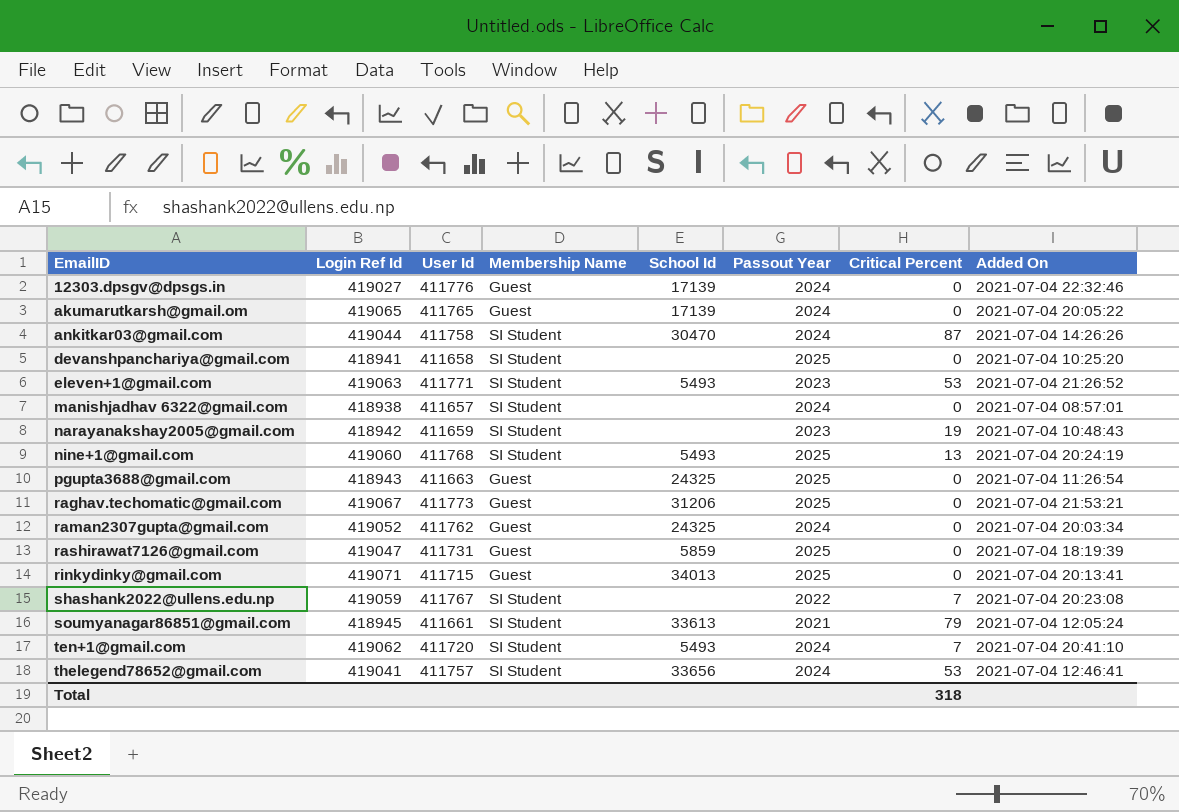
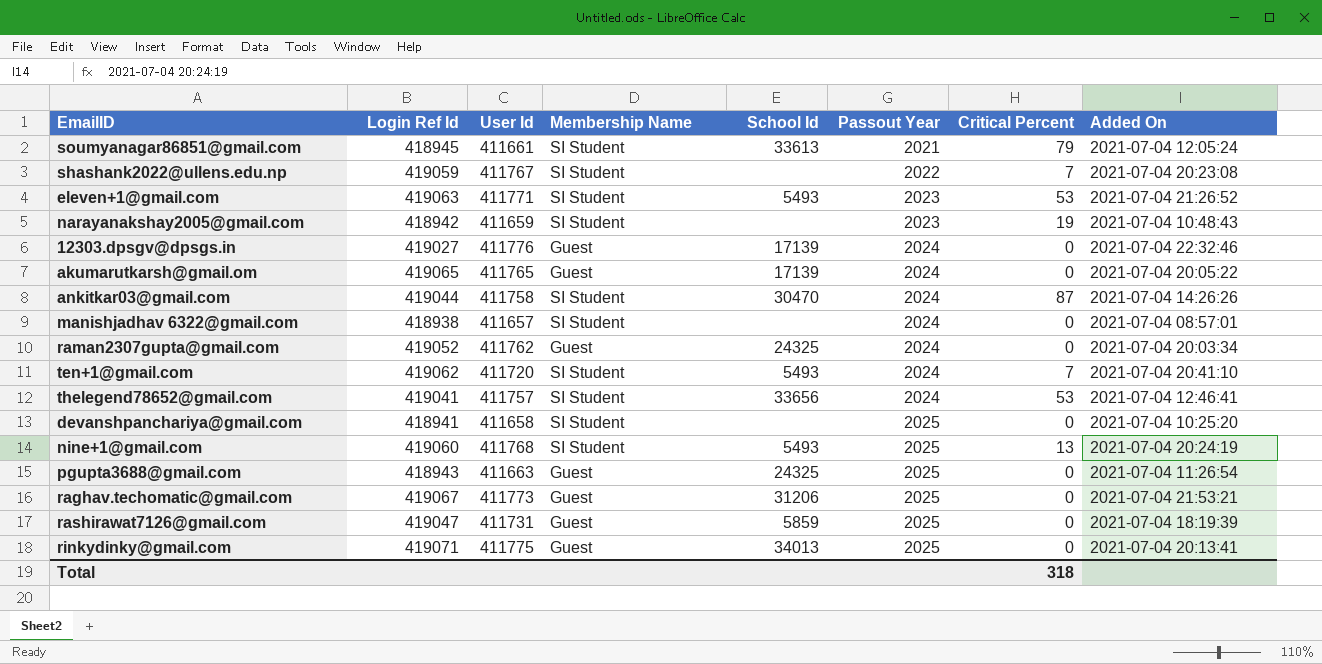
row order: EmailID ascending -> Passout Year ascending
rinkydinky@gmail.com | User Id: 411715 -> 411775

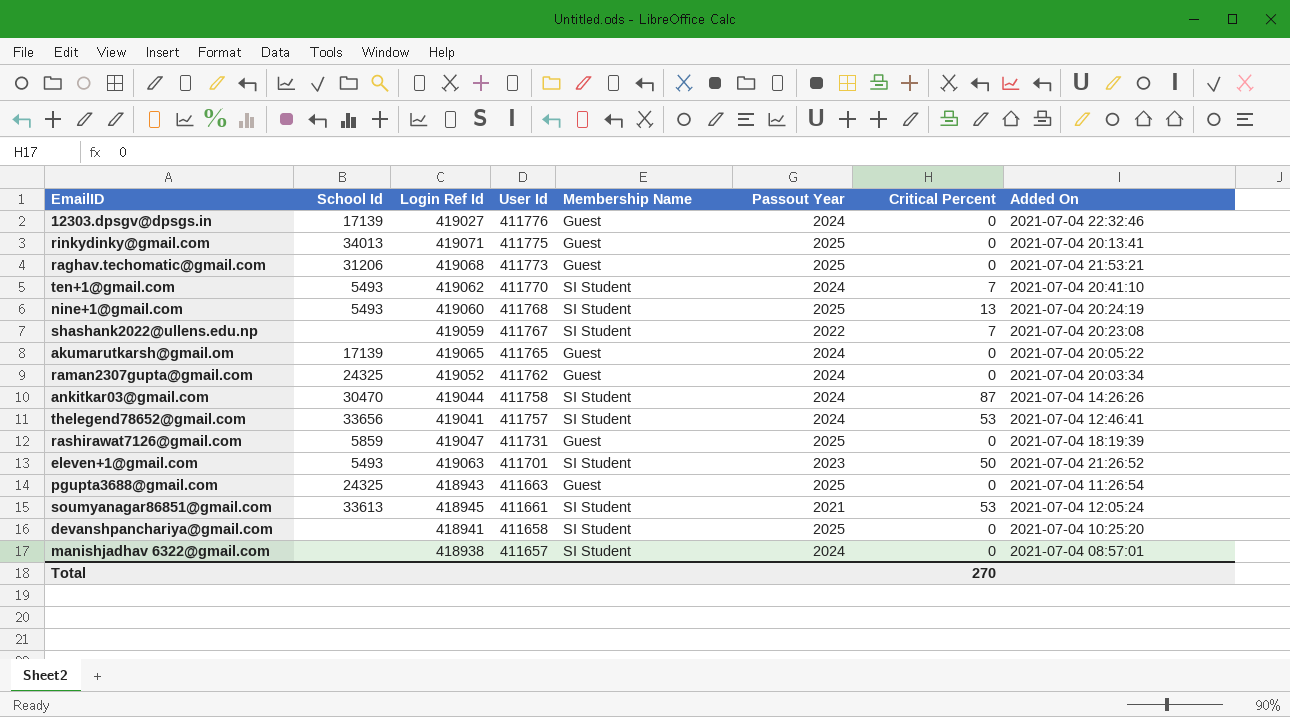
row order: Passout Year ascending -> User Id descending
column School Id | position: 5 -> 2
row narayanakshay2005@gmail.com: 418942 | 411659 | SI Student | none | 2023 | 19 | 2021-07-04 10:48:43 -> none
raghav.techomatic@gmail.com | Login Ref Id: 419067 -> 419068
ten+1@gmail.com | User Id: 411720 -> 411770
eleven+1@gmail.com | User Id: 411771 -> 411701
eleven+1@gmail.com | Critical Percent: 53 -> 50
soumyanagar86851@gmail.com | Critical Percent: 79 -> 53
Total | Critical Percent: 318 -> 270

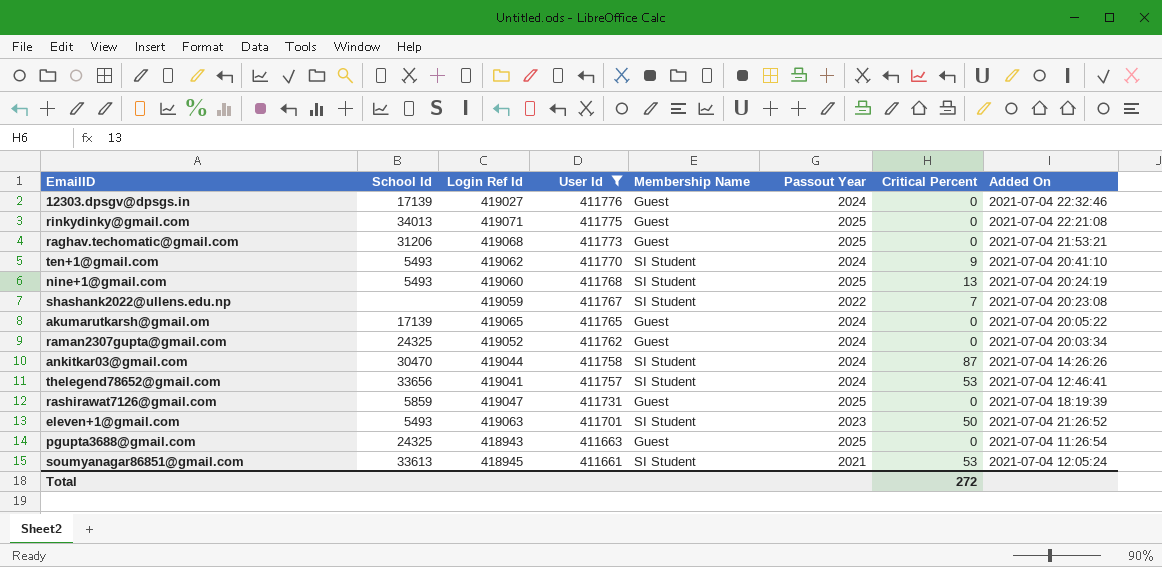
filter: none -> User Id >= 411661
rinkydinky@gmail.com | Added On: 2021-07-04 20:13:41 -> 2021-07-04 22:21:08
ten+1@gmail.com | Critical Percent: 7 -> 9
Total | Critical Percent: 270 -> 272

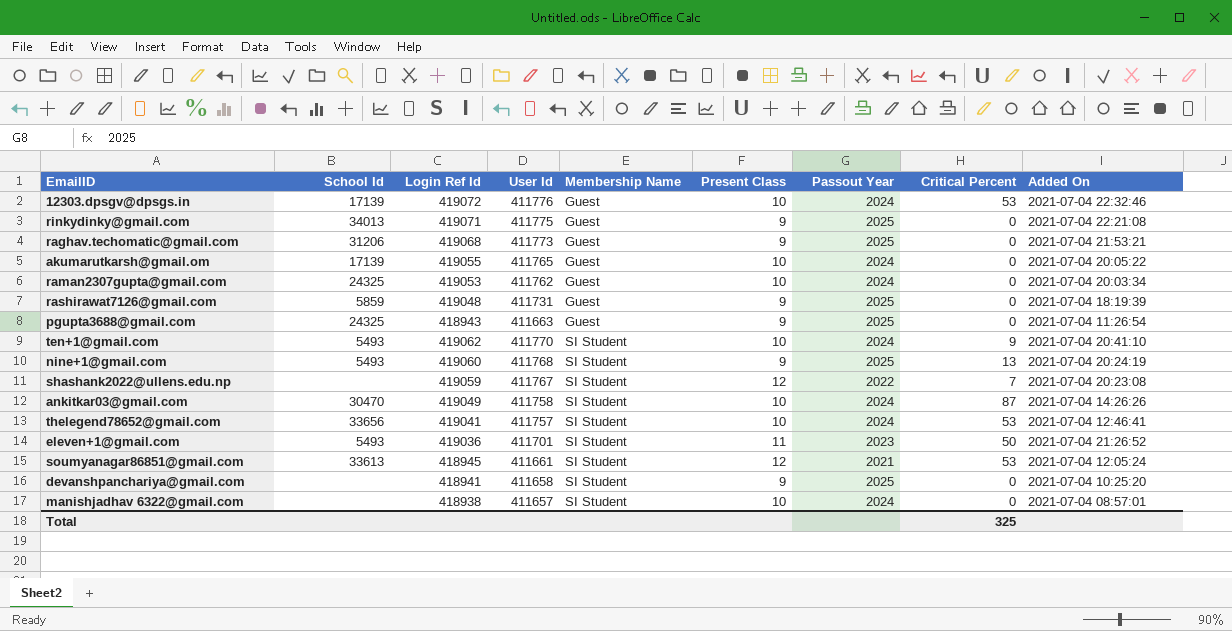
filter: User Id >= 411661 -> none
row order: User Id descending -> Membership Name ascending
column Present Class | position: none -> 6
12303.dpsgv@dpsgs.in | Login Ref Id: 419027 -> 419072
12303.dpsgv@dpsgs.in | Critical Percent: 0 -> 53
akumarutkarsh@gmail.om | Login Ref Id: 419065 -> 419055
raman2307gupta@gmail.com | Login Ref Id: 419052 -> 419053
rashirawat7126@gmail.com | Login Ref Id: 419047 -> 419048
ankitkar03@gmail.com | Login Ref Id: 419044 -> 419049
eleven+1@gmail.com | Login Ref Id: 419063 -> 419036
Total | Critical Percent: 272 -> 325

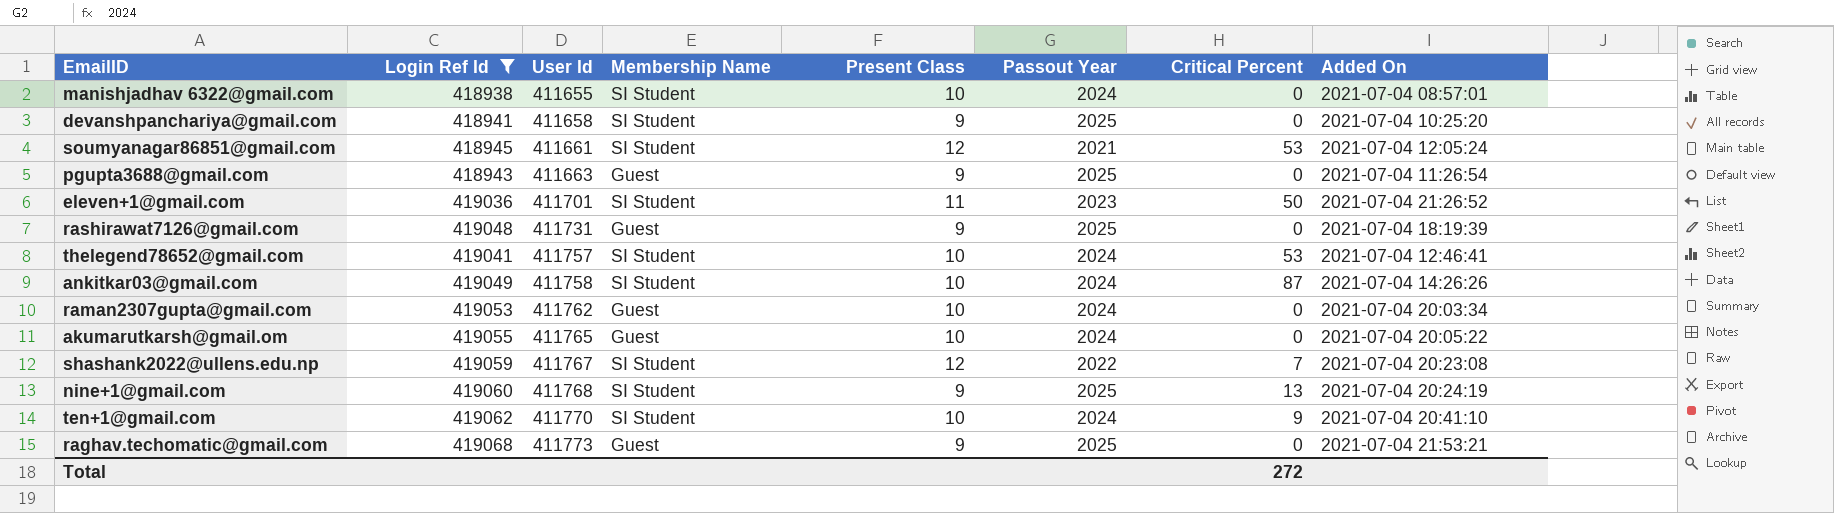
filter: none -> Login Ref Id <= 419068
row order: Membership Name ascending -> User Id ascending
column School Id | position: 2 -> none
manishjadhav 6322@gmail.com | User Id: 411657 -> 411655
Total | Critical Percent: 325 -> 272

